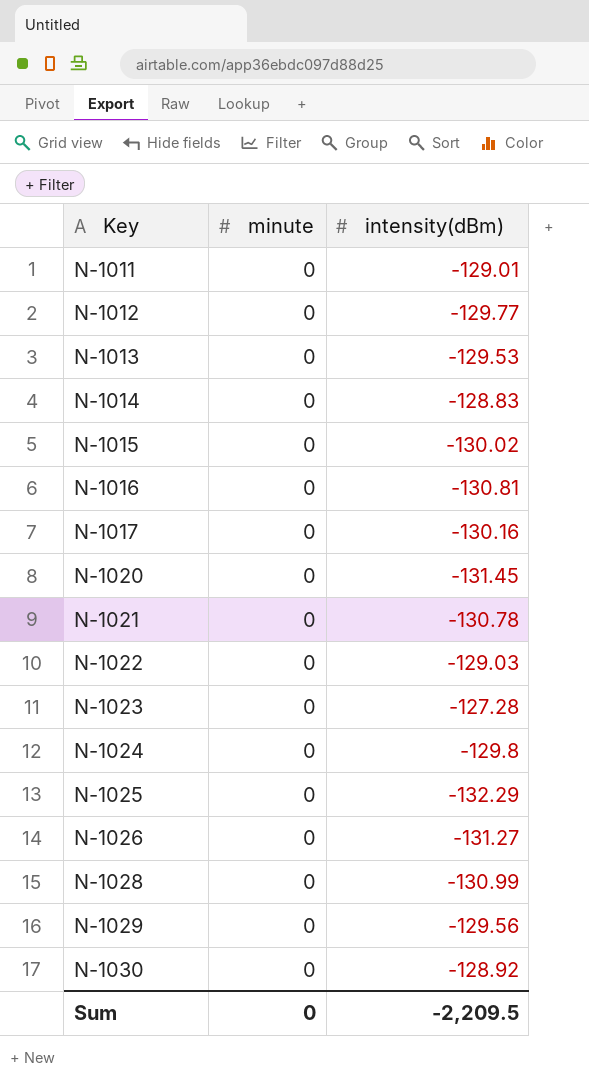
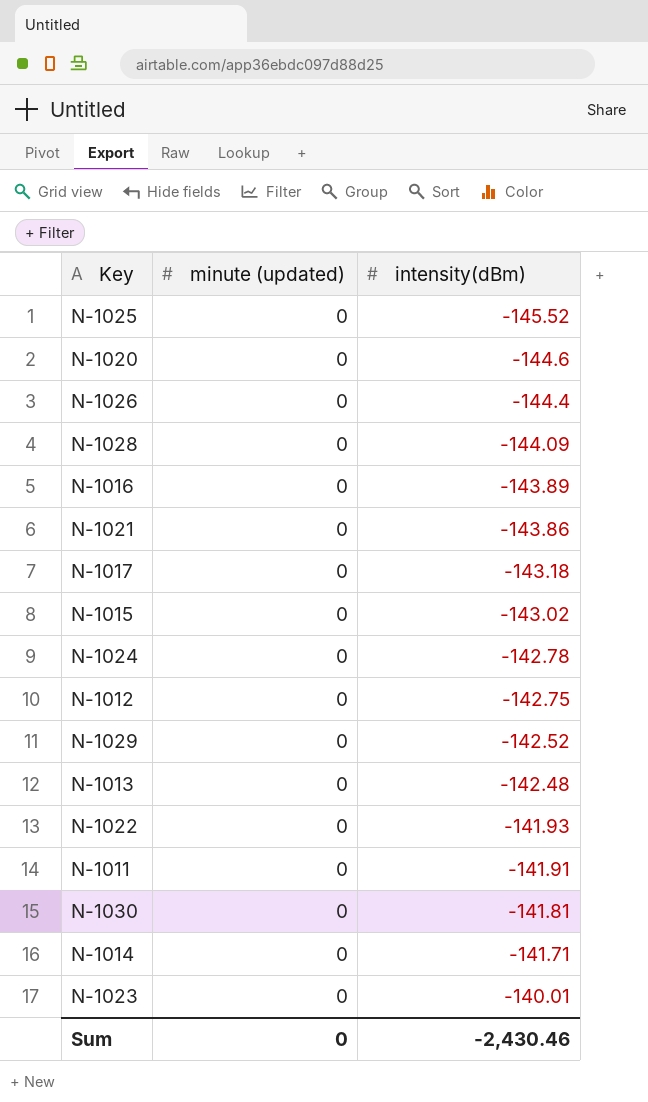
row order: Key ascending -> intensity(dBm) ascending
column name: minute -> minute (updated)
N-1025 | intensity(dBm): -132.29 -> -145.52
N-1020 | intensity(dBm): -131.45 -> -144.6
N-1026 | intensity(dBm): -131.27 -> -144.4
N-1028 | intensity(dBm): -130.99 -> -144.09
N-1016 | intensity(dBm): -130.81 -> -143.89
N-1021 | intensity(dBm): -130.78 -> -143.86
N-1017 | intensity(dBm): -130.16 -> -143.18
N-1015 | intensity(dBm): -130.02 -> -143.02
N-1024 | intensity(dBm): -129.8 -> -142.78
N-1012 | intensity(dBm): -129.77 -> -142.75
N-1029 | intensity(dBm): -129.56 -> -142.52
N-1013 | intensity(dBm): -129.53 -> -142.48
N-1022 | intensity(dBm): -129.03 -> -141.93
N-1011 | intensity(dBm): -129.01 -> -141.91
N-1030 | intensity(dBm): -128.92 -> -141.81
N-1014 | intensity(dBm): -128.83 -> -141.71
N-1023 | intensity(dBm): -127.28 -> -140.01
Sum | intensity(dBm): -2,209.5 -> -2,430.46

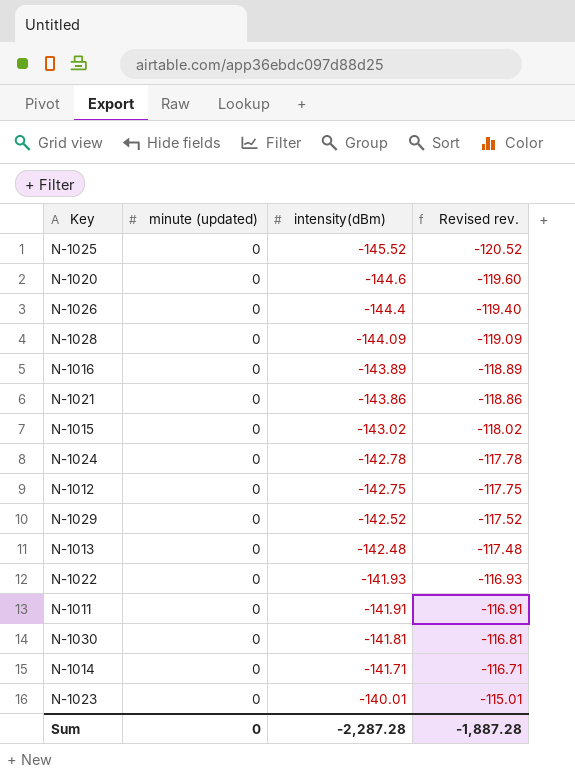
column Revised rev. | formula: none -> [intensity(dBm)] + 25
row N-1017: 0 | -143.18 -> none
Sum | intensity(dBm): -2,430.46 -> -2,287.28

